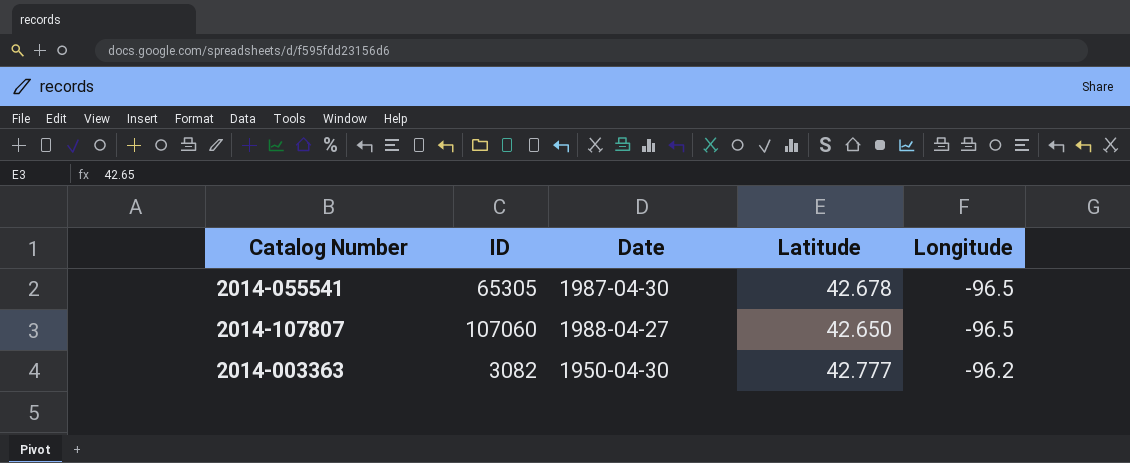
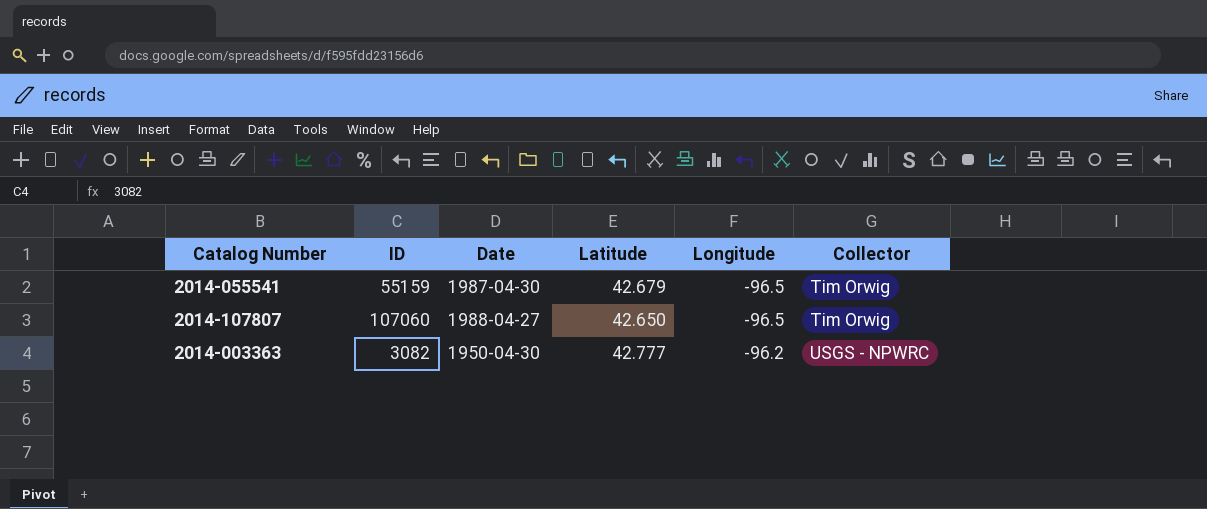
column Collector | position: none -> 6
2014-055541 | ID: 65305 -> 55159
2014-055541 | Latitude: 42.678 -> 42.679

